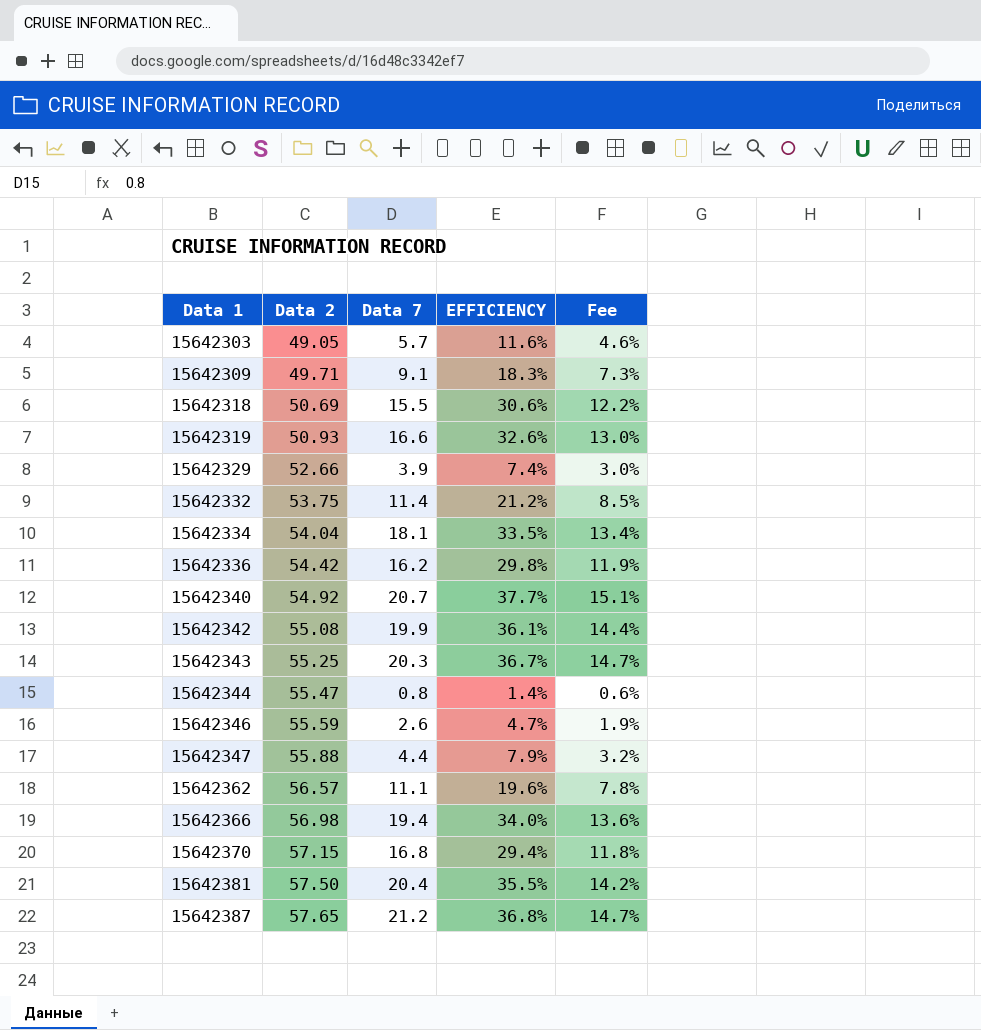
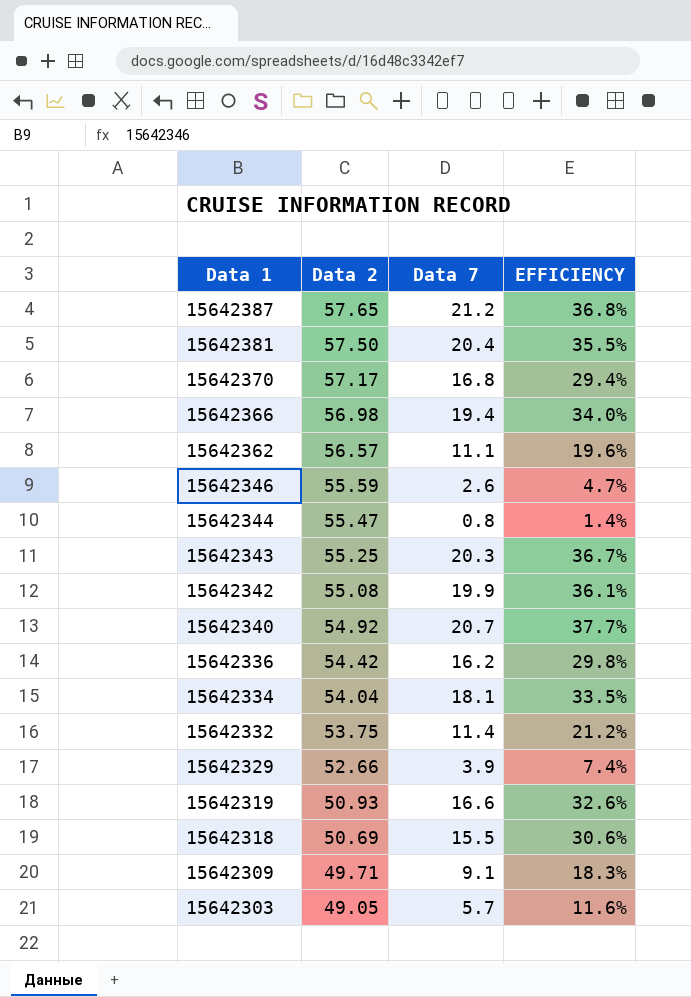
row order: Data 1 ascending -> Data 1 descending
column Fee | formula: [EFFICIENCY] * 0.4 -> none
row 15642347: 55.88 | 4.4 | 7.9% | 3.2% -> none
15642370 | Data 2: 57.15 -> 57.17

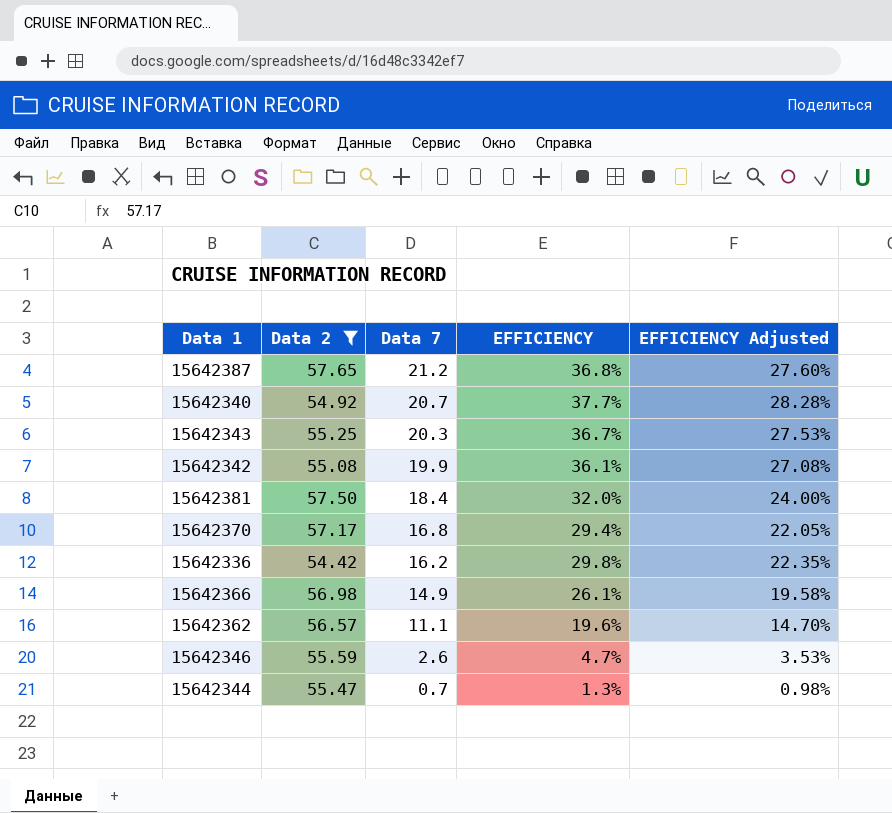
filter: none -> Data 2 >= 54.42
row order: Data 1 descending -> Data 7 descending
column EFFICIENCY Adjusted | formula: none -> [EFFICIENCY] * 0.75
15642381 | Data 7: 20.4 -> 18.4
15642381 | EFFICIENCY: 35.5% -> 32.0%
15642366 | Data 7: 19.4 -> 14.9
15642366 | EFFICIENCY: 34.0% -> 26.1%
15642344 | Data 7: 0.8 -> 0.7
15642344 | EFFICIENCY: 1.4% -> 1.3%

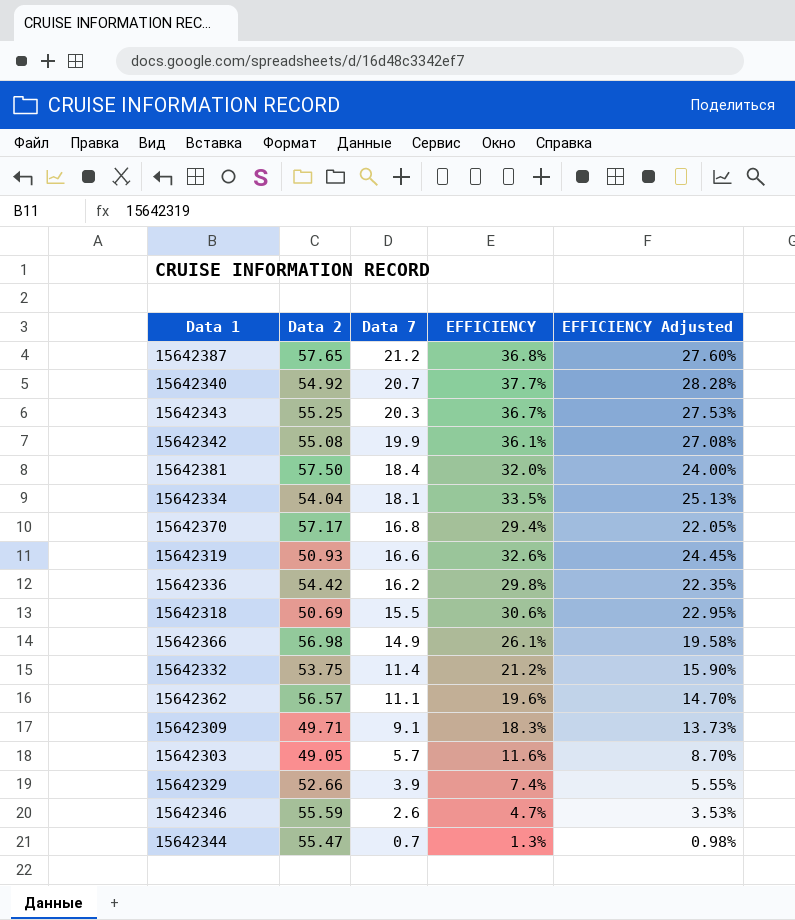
filter: Data 2 >= 54.42 -> none

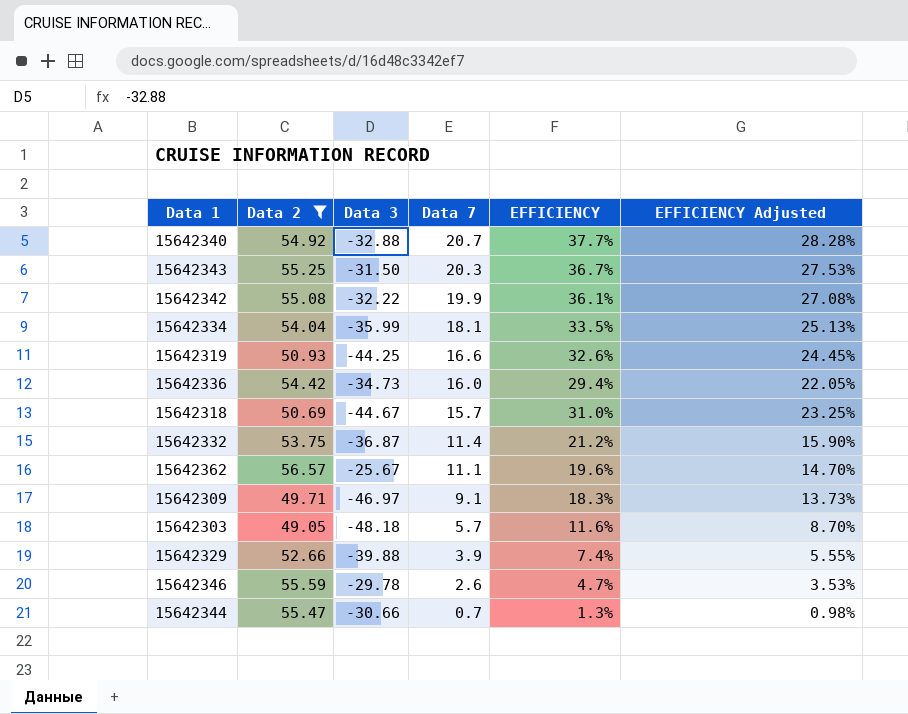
filter: none -> Data 2 <= 56.57
column Data 3 | position: none -> 3
15642336 | Data 7: 16.2 -> 16.0
15642336 | EFFICIENCY: 29.8% -> 29.4%
15642336 | EFFICIENCY Adjusted: 22.35% -> 22.05%
15642318 | Data 7: 15.5 -> 15.7
15642318 | EFFICIENCY: 30.6% -> 31.0%
15642318 | EFFICIENCY Adjusted: 22.95% -> 23.25%

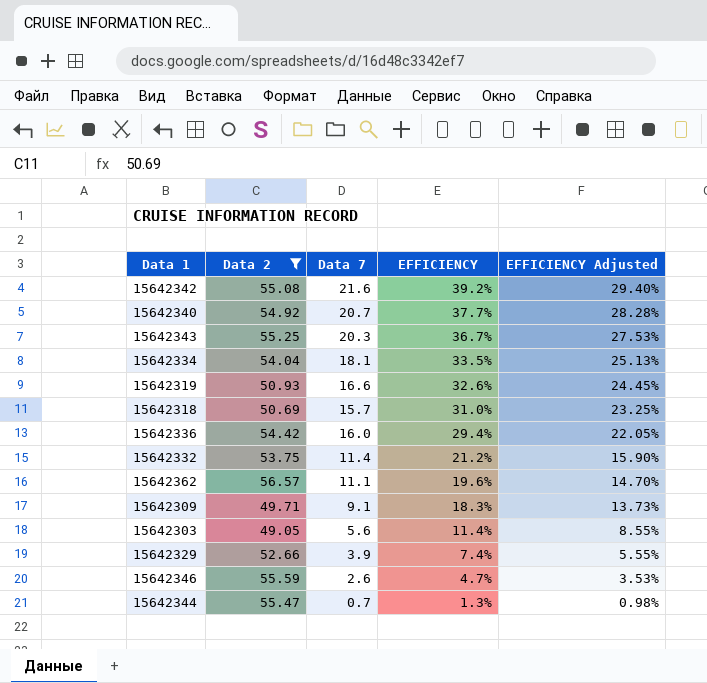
row order: Data 7 descending -> EFFICIENCY descending
column Data 3 | position: 3 -> none
15642342 | Data 7: 19.9 -> 21.6
15642342 | EFFICIENCY: 36.1% -> 39.2%
15642342 | EFFICIENCY Adjusted: 27.08% -> 29.40%
15642303 | Data 7: 5.7 -> 5.6
15642303 | EFFICIENCY: 11.6% -> 11.4%
15642303 | EFFICIENCY Adjusted: 8.70% -> 8.55%

